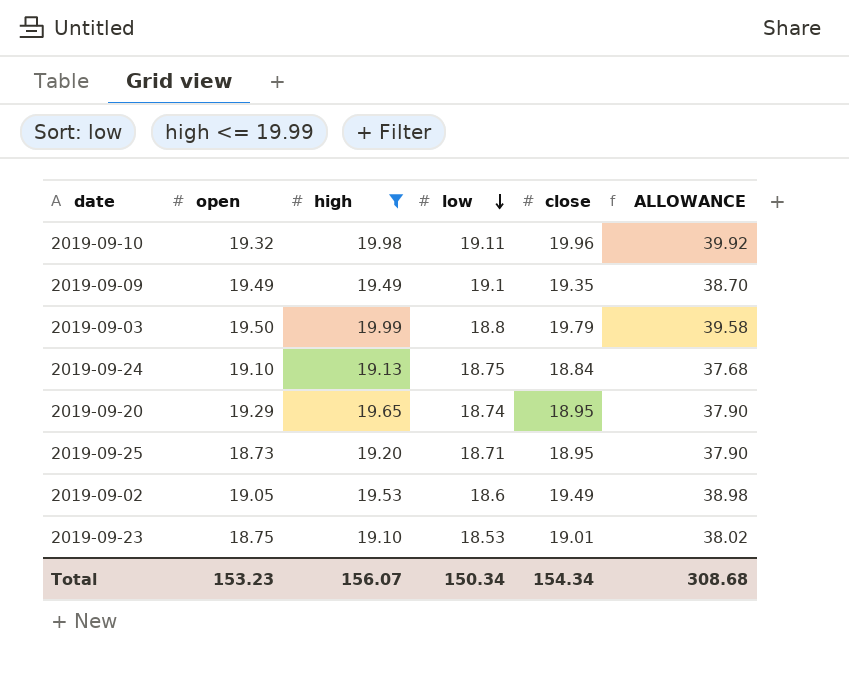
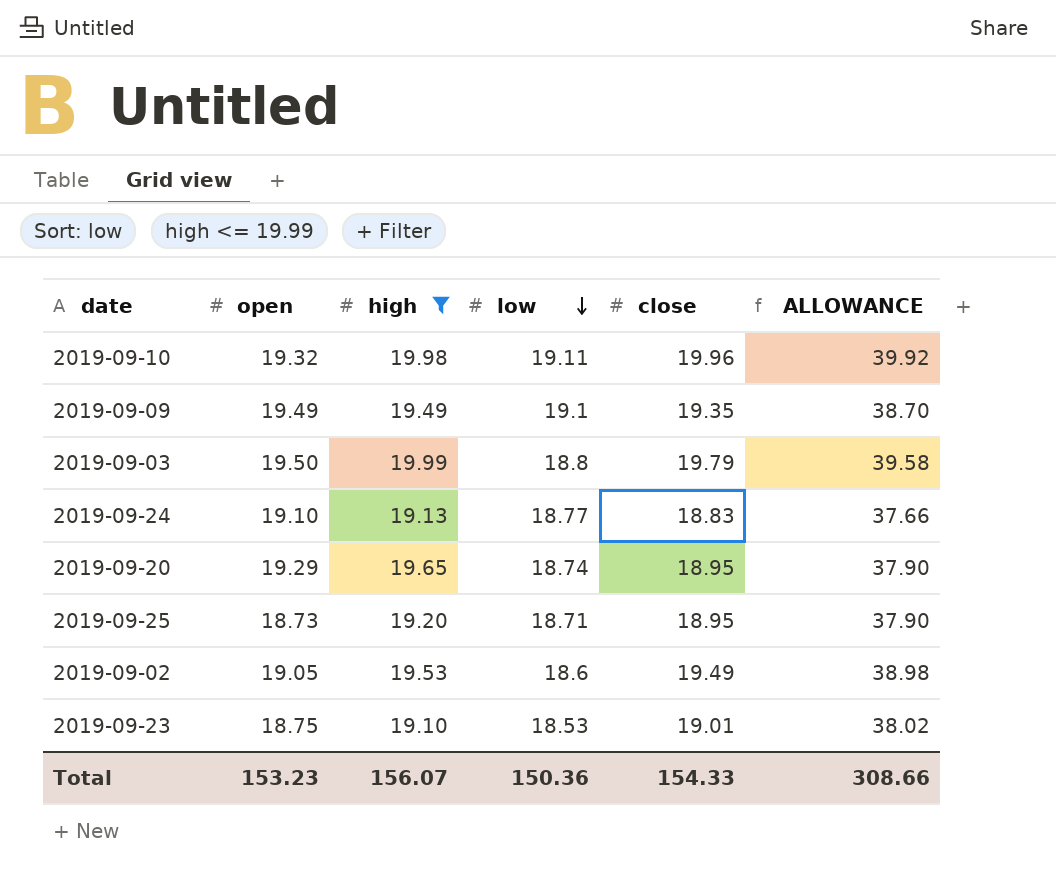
2019-09-24 | low: 18.75 -> 18.77
2019-09-24 | close: 18.84 -> 18.83
2019-09-24 | ALLOWANCE: 37.68 -> 37.66
Total | low: 150.34 -> 150.36
Total | close: 154.34 -> 154.33
Total | ALLOWANCE: 308.68 -> 308.66

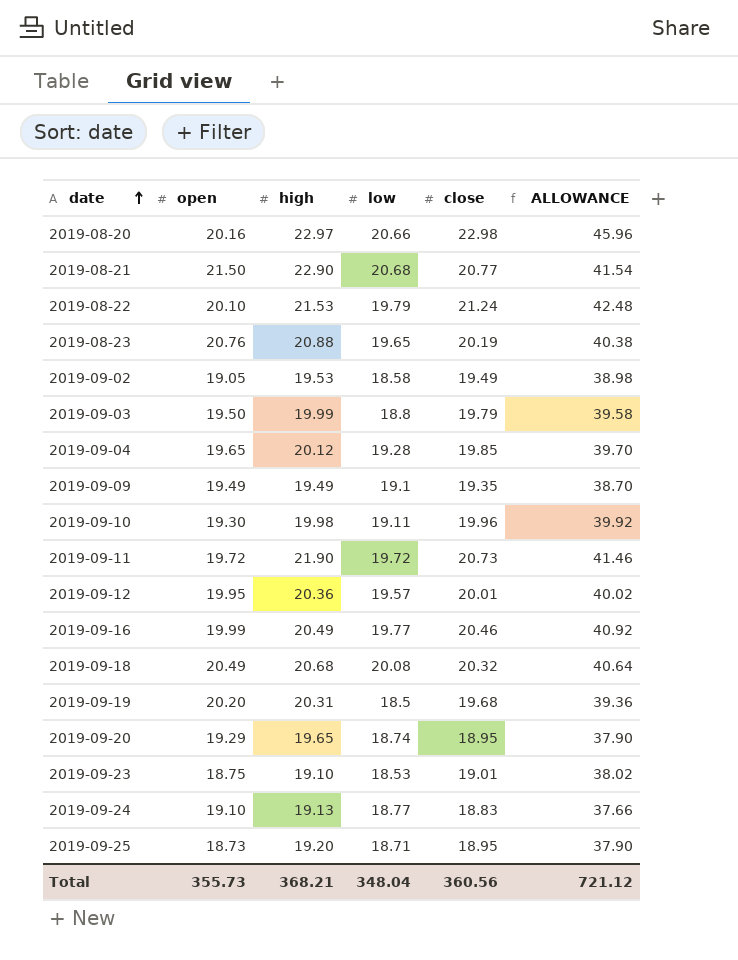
filter: high <= 19.99 -> none
row order: low descending -> date ascending
2019-09-02 | low: 18.6 -> 18.58
2019-09-10 | open: 19.32 -> 19.30
Total | open: 153.23 -> 355.73
Total | high: 156.07 -> 368.21
Total | low: 150.36 -> 348.04
Total | close: 154.33 -> 360.56
Total | ALLOWANCE: 308.66 -> 721.12

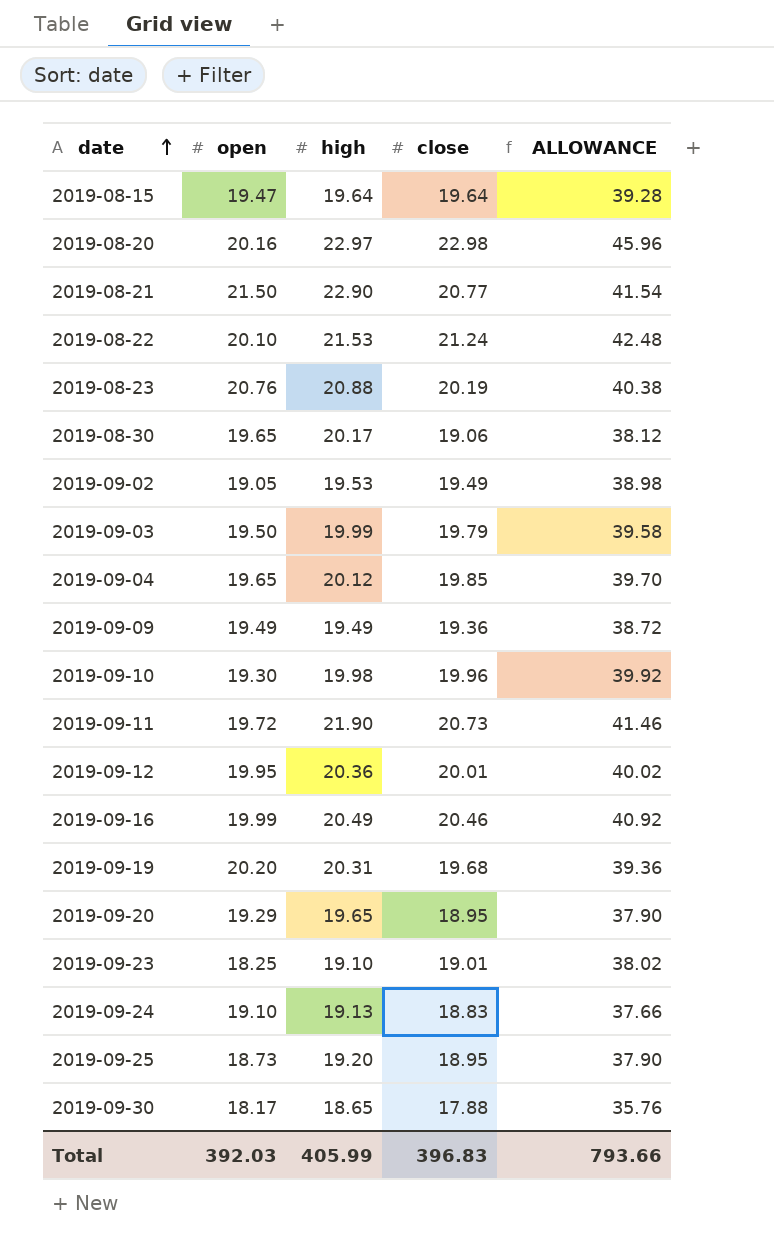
column low | position: 4 -> none
row 2019-09-18: 20.49 | 20.68 | 20.08 | 20.32 | 40.64 -> none
row 2019-08-15: none -> 19.47 | 19.64 | 19.64 | 39.28
row 2019-08-30: none -> 19.65 | 20.17 | 19.06 | 38.12
2019-09-09 | close: 19.35 -> 19.36
2019-09-09 | ALLOWANCE: 38.70 -> 38.72
2019-09-23 | open: 18.75 -> 18.25
row 2019-09-30: none -> 18.17 | 18.65 | 17.88 | 35.76
Total | open: 355.73 -> 392.03
Total | high: 368.21 -> 405.99
Total | close: 360.56 -> 396.83
Total | ALLOWANCE: 721.12 -> 793.66

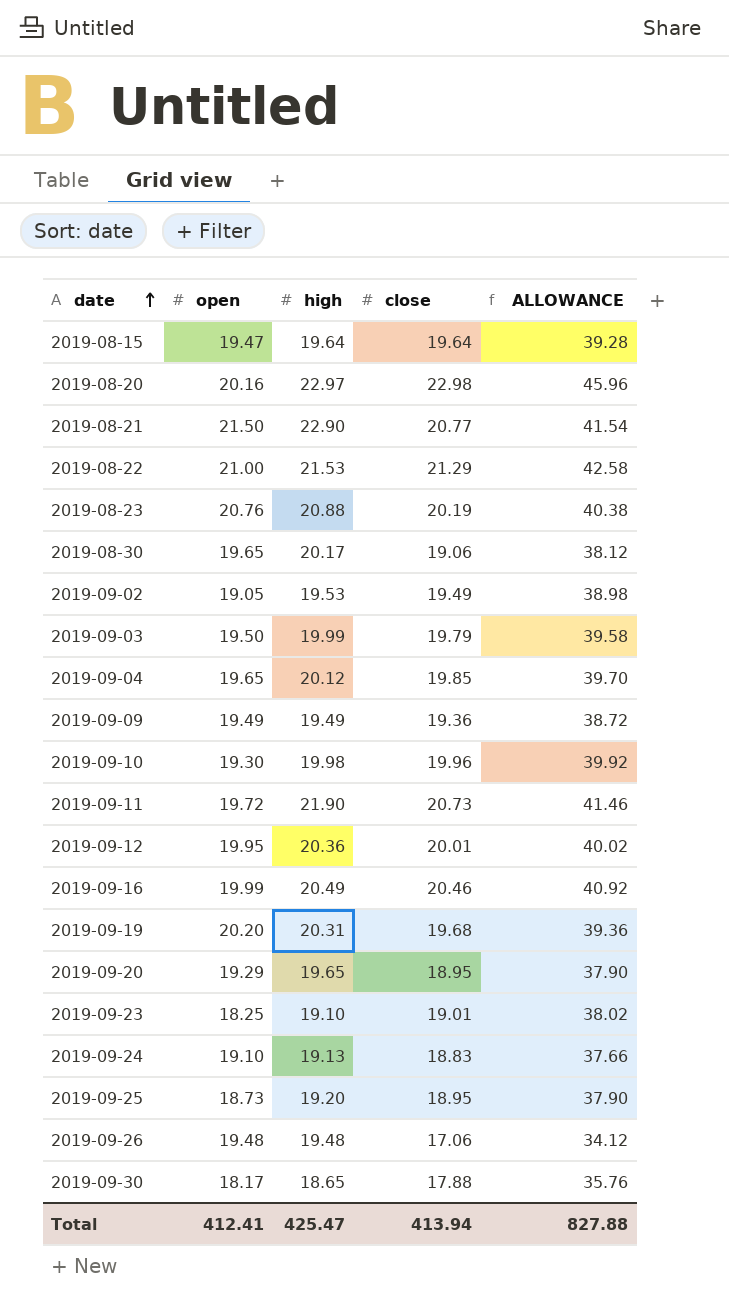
2019-08-22 | open: 20.10 -> 21.00
2019-08-22 | close: 21.24 -> 21.29
2019-08-22 | ALLOWANCE: 42.48 -> 42.58
row 2019-09-26: none -> 19.48 | 19.48 | 17.06 | 34.12
Total | open: 392.03 -> 412.41
Total | high: 405.99 -> 425.47
Total | close: 396.83 -> 413.94
Total | ALLOWANCE: 793.66 -> 827.88

